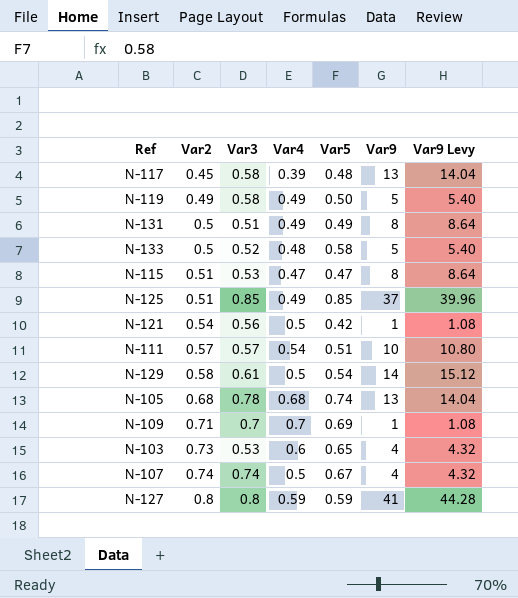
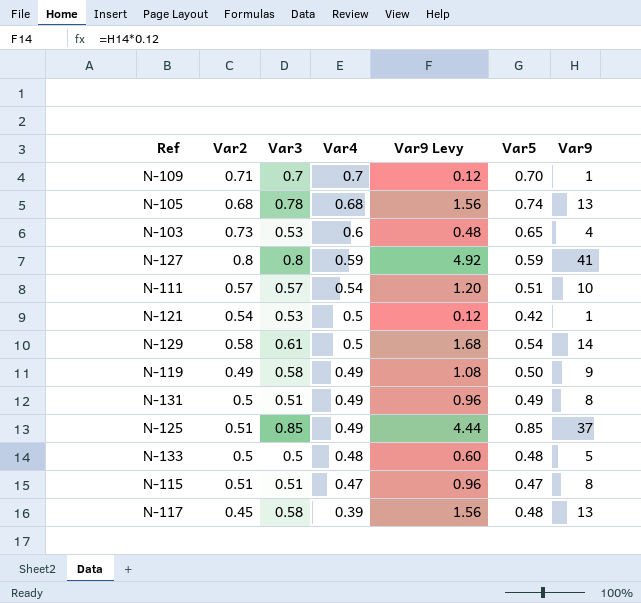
row order: Var2 ascending -> Var4 descending
column Var9 Levy | formula: [Var9] * 1.08 -> [Var9] * 0.12
column Var9 Levy | position: 7 -> 5
row N-107: 0.74 | 0.74 | 0.5 | 0.67 | 4 | 4.32 -> none
N-109 | Var5: 0.69 -> 0.70
N-121 | Var3: 0.56 -> 0.53
N-119 | Var9: 5 -> 9
N-133 | Var3: 0.52 -> 0.5
N-133 | Var5: 0.58 -> 0.48
N-115 | Var3: 0.53 -> 0.51

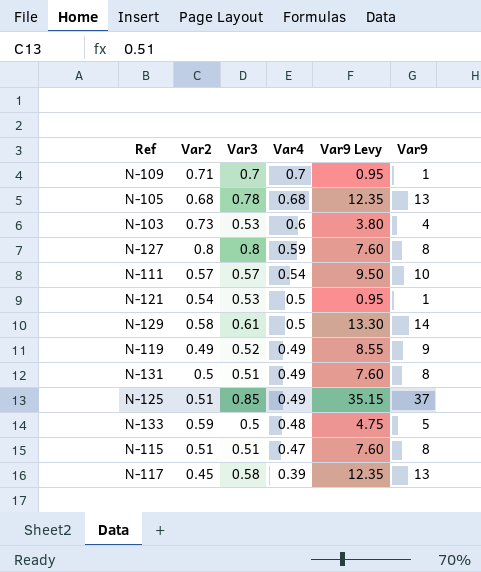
column Var5 | position: 6 -> none
column Var9 Levy | formula: [Var9] * 0.12 -> [Var9] * 0.95
N-127 | Var9: 41 -> 8
N-119 | Var3: 0.58 -> 0.52
N-133 | Var2: 0.5 -> 0.59

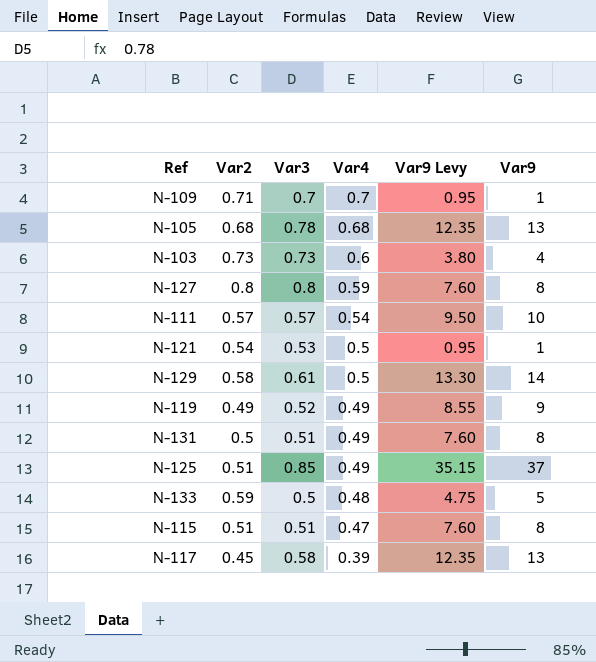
N-103 | Var3: 0.53 -> 0.73

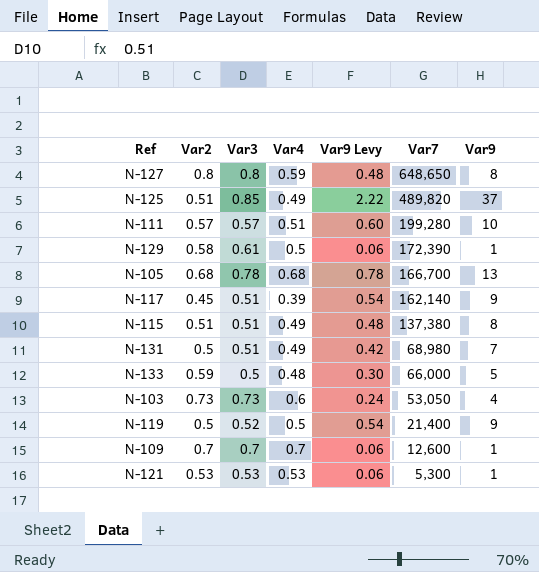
row order: Var4 descending -> Var7 descending
column Var9 Levy | formula: [Var9] * 0.95 -> [Var9] * 0.06
column Var7 | position: none -> 6
N-111 | Var4: 0.54 -> 0.51
N-129 | Var9: 14 -> 1
N-117 | Var3: 0.58 -> 0.51
N-117 | Var9: 13 -> 9
N-115 | Var4: 0.47 -> 0.49
N-131 | Var9: 8 -> 7
N-119 | Var2: 0.49 -> 0.5
N-119 | Var4: 0.49 -> 0.5
N-109 | Var2: 0.71 -> 0.7
N-121 | Var2: 0.54 -> 0.53
N-121 | Var4: 0.5 -> 0.53

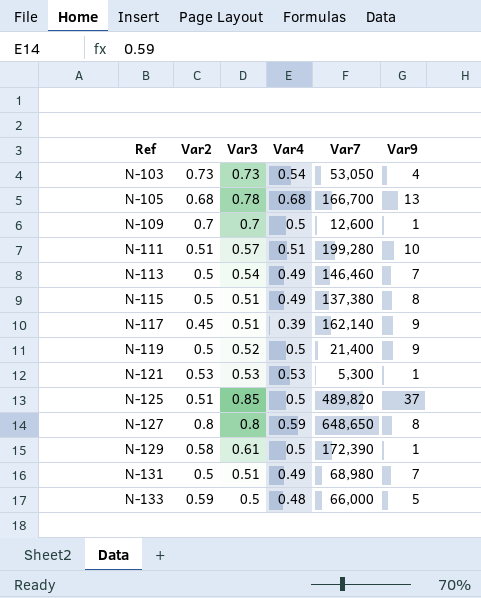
row order: Var7 descending -> Ref ascending
column Var9 Levy | formula: [Var9] * 0.06 -> none
N-103 | Var4: 0.6 -> 0.54
N-109 | Var4: 0.7 -> 0.5
N-111 | Var2: 0.57 -> 0.51
row N-113: none -> 0.5 | 0.54 | 0.49 | 146,460 | 7
N-115 | Var2: 0.51 -> 0.5
N-125 | Var4: 0.49 -> 0.5

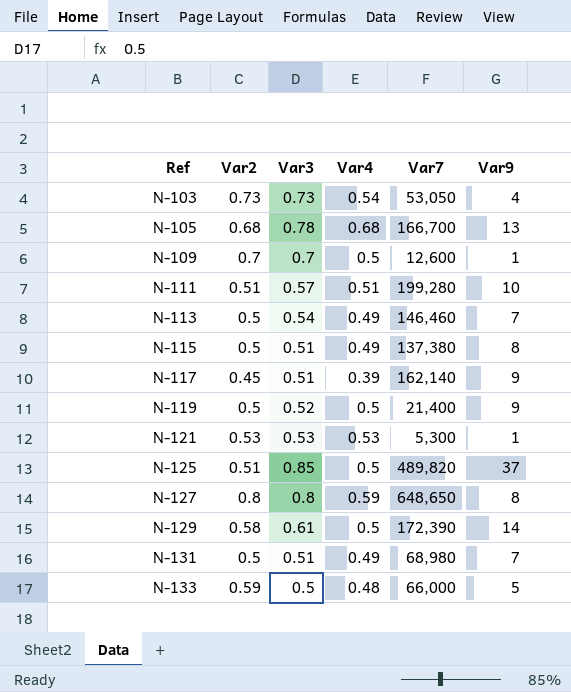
N-129 | Var9: 1 -> 14

